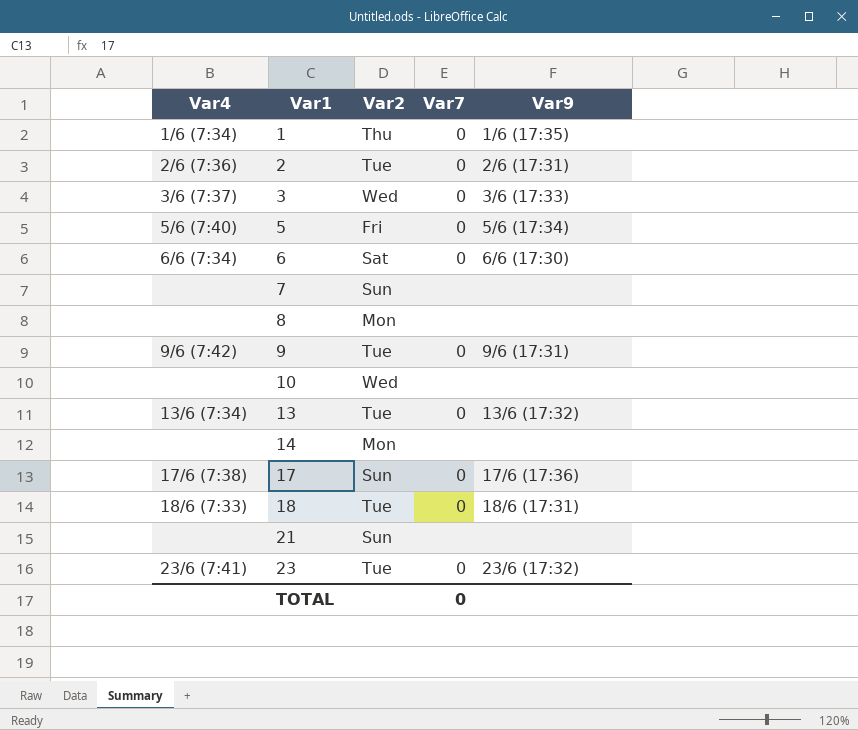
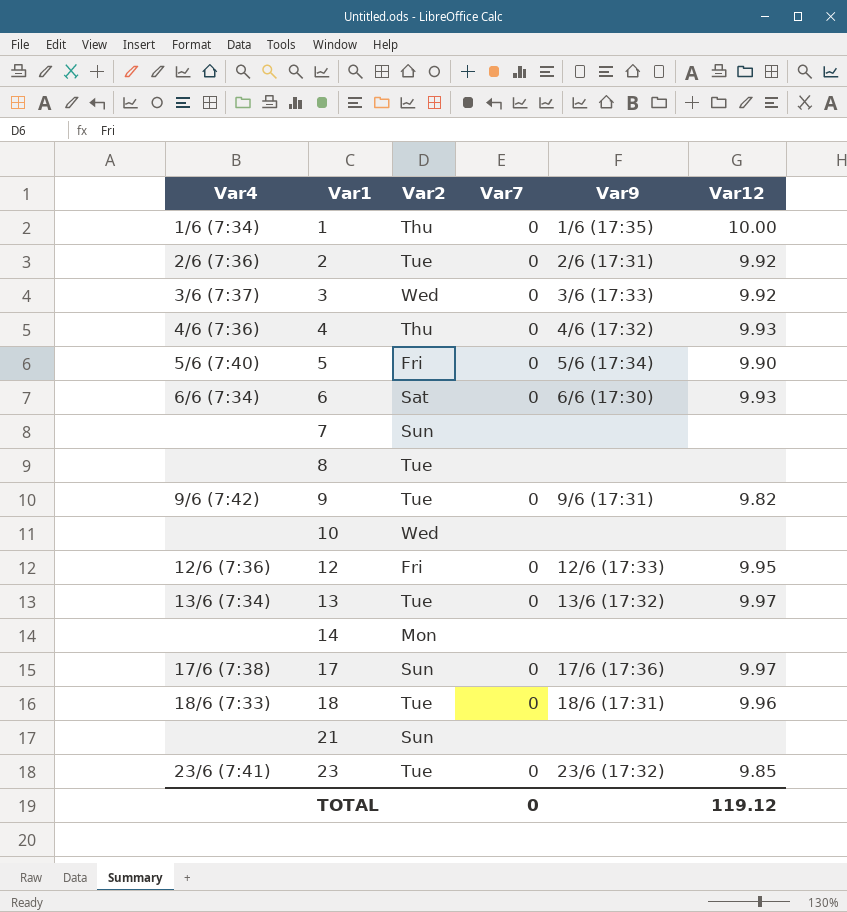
column Var12 | position: none -> 6
row 4: none -> 4/6 (7:36) | Thu | 0 | 4/6 (17:32) | 9.93
8 | Var2: Mon -> Tue
row 12: none -> 12/6 (7:36) | Fri | 0 | 12/6 (17:33) | 9.95

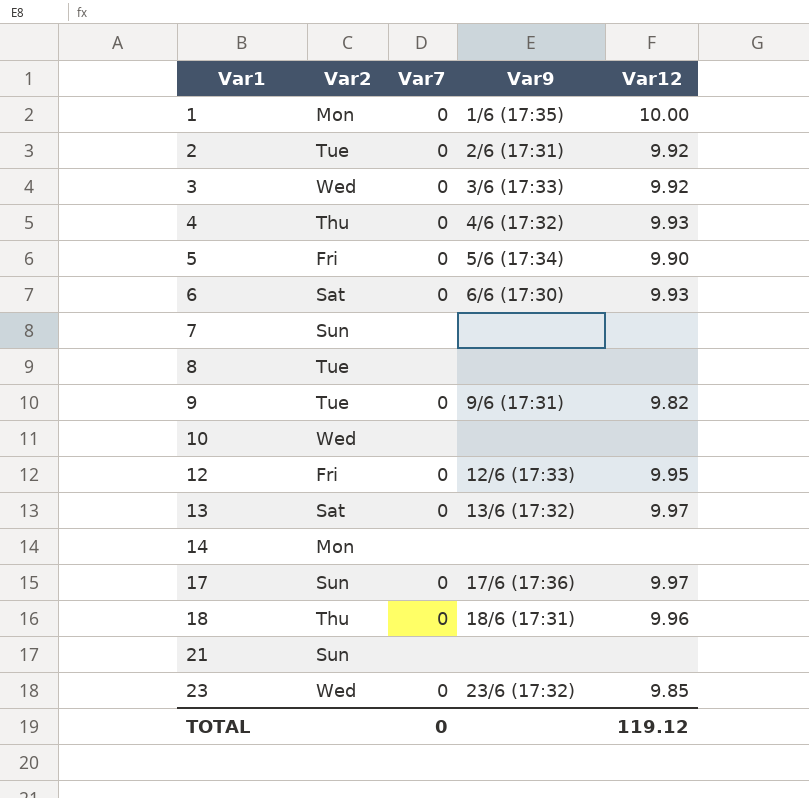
column Var4 | position: 1 -> none
1 | Var2: Thu -> Mon
13 | Var2: Tue -> Sat
18 | Var2: Tue -> Thu
23 | Var2: Tue -> Wed

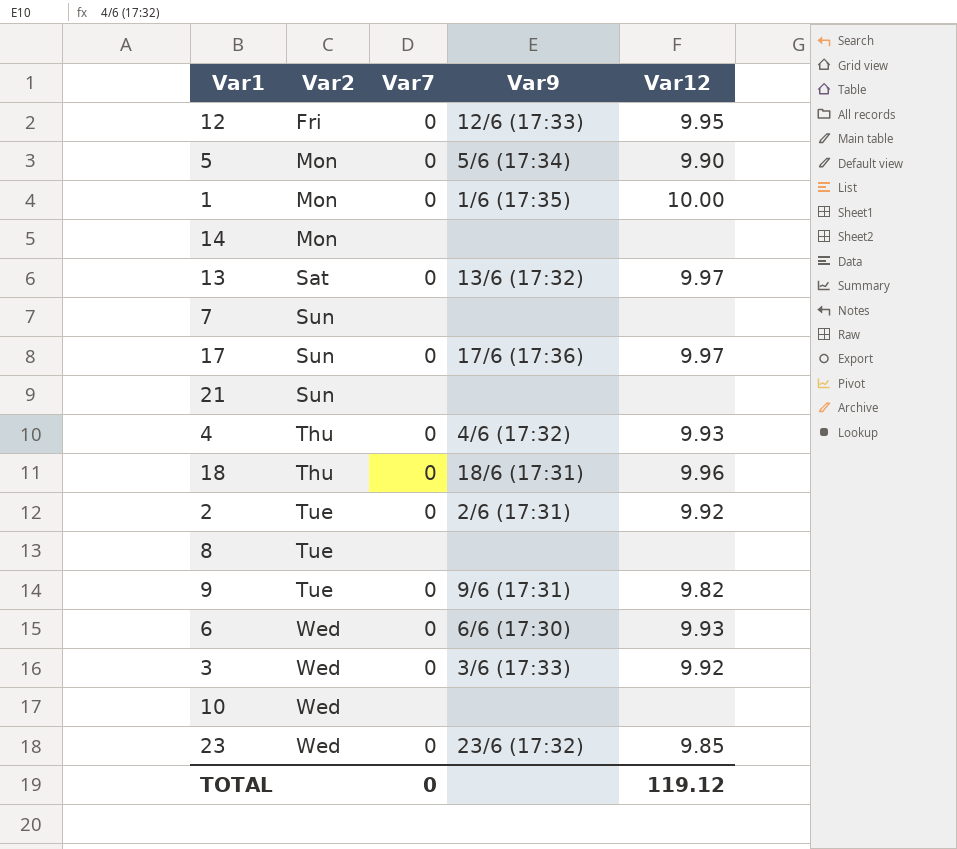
row order: Var1 ascending -> Var2 ascending
5 | Var2: Fri -> Mon
6 | Var2: Sat -> Wed

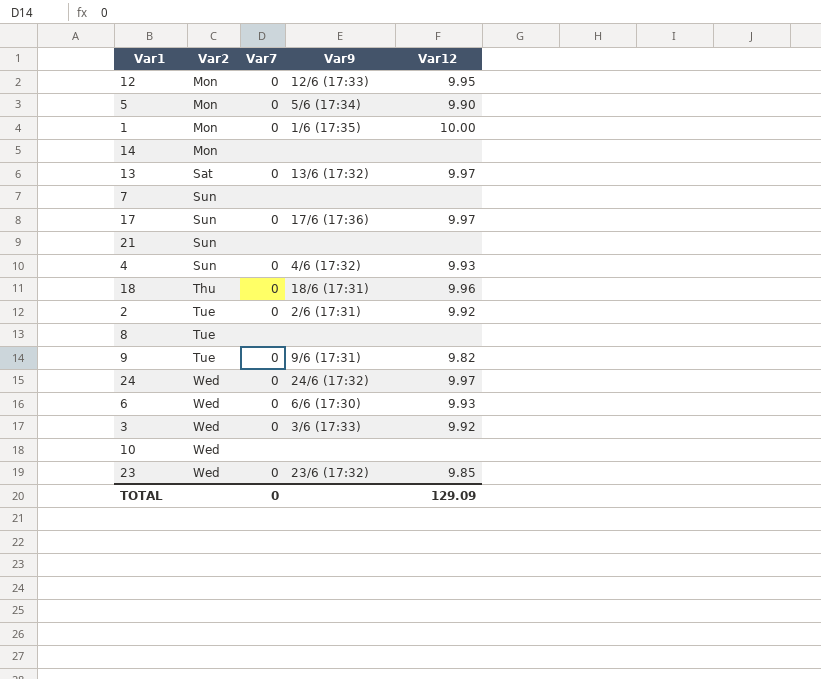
12 | Var2: Fri -> Mon
4 | Var2: Thu -> Sun
row 24: none -> Wed | 0 | 24/6 (17:32) | 9.97
TOTAL | Var12: 119.12 -> 129.09

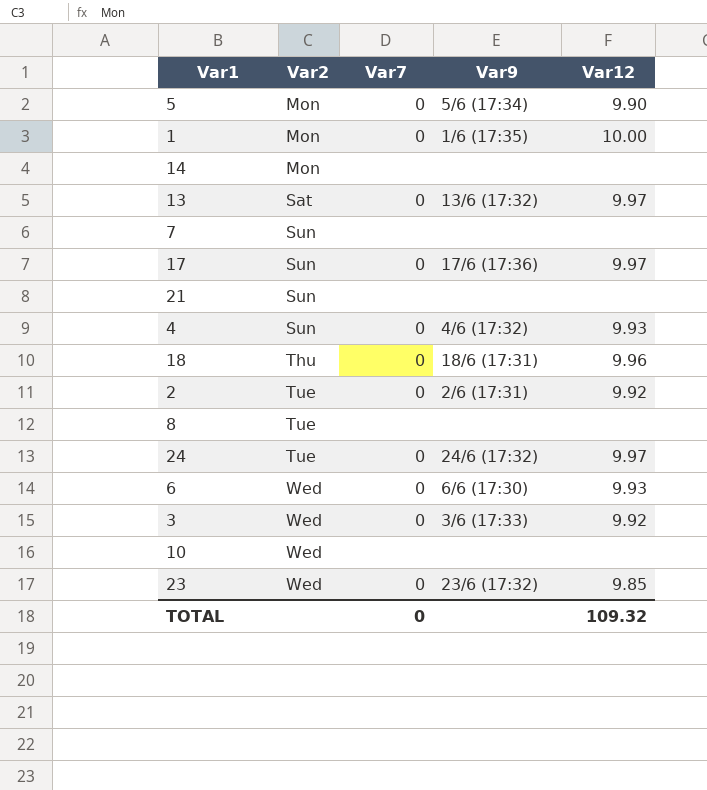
row 12: Mon | 0 | 12/6 (17:33) | 9.95 -> none
row 9: Tue | 0 | 9/6 (17:31) | 9.82 -> none
24 | Var2: Wed -> Tue
TOTAL | Var12: 129.09 -> 109.32

